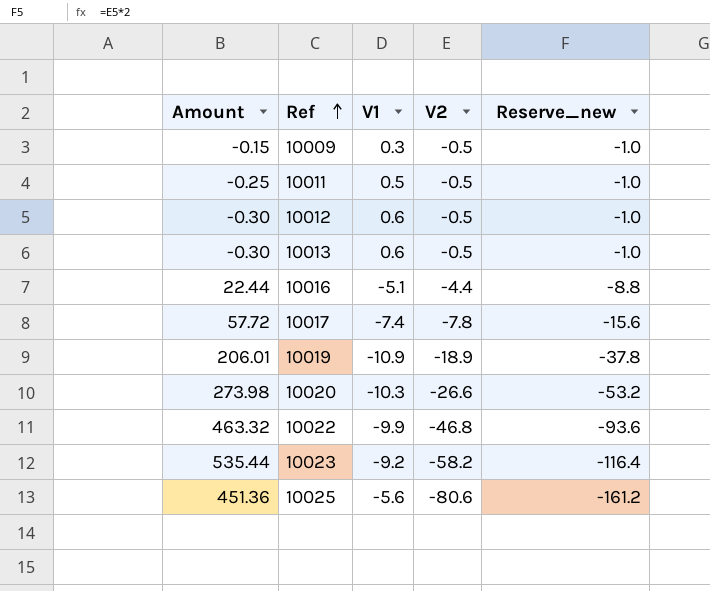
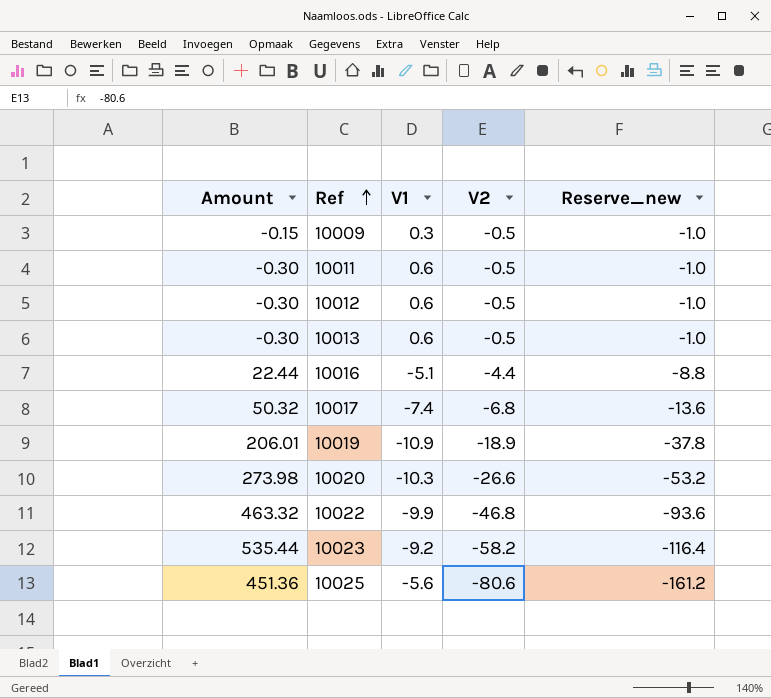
10011 | Amount: -0.25 -> -0.30
10011 | V1: 0.5 -> 0.6
10017 | Amount: 57.72 -> 50.32
10017 | V2: -7.8 -> -6.8
10017 | Reserve_new: -15.6 -> -13.6

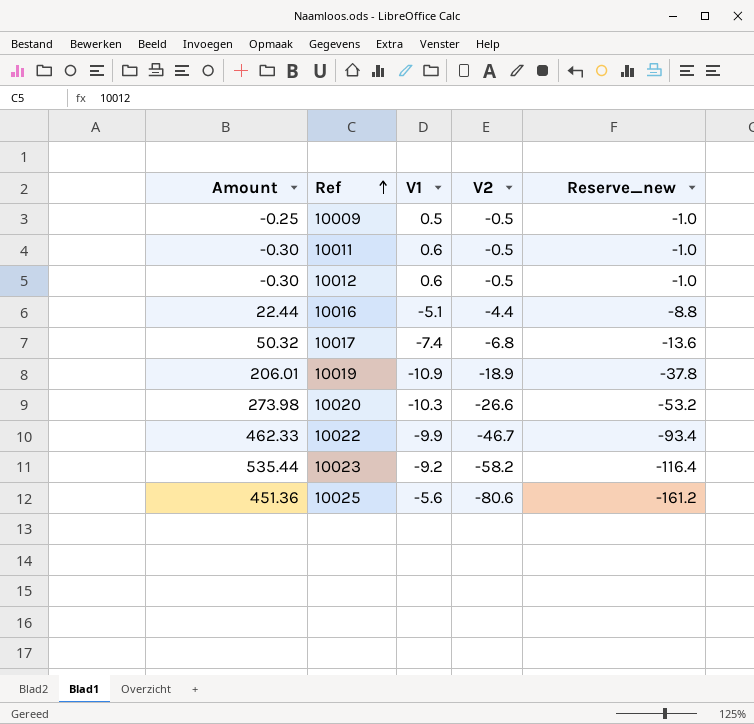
row 10013: -0.30 | 0.6 | -0.5 | -1.0 -> none
10009 | Amount: -0.15 -> -0.25
10009 | V1: 0.3 -> 0.5
10022 | Amount: 463.32 -> 462.33
10022 | V2: -46.8 -> -46.7
10022 | Reserve_new: -93.6 -> -93.4

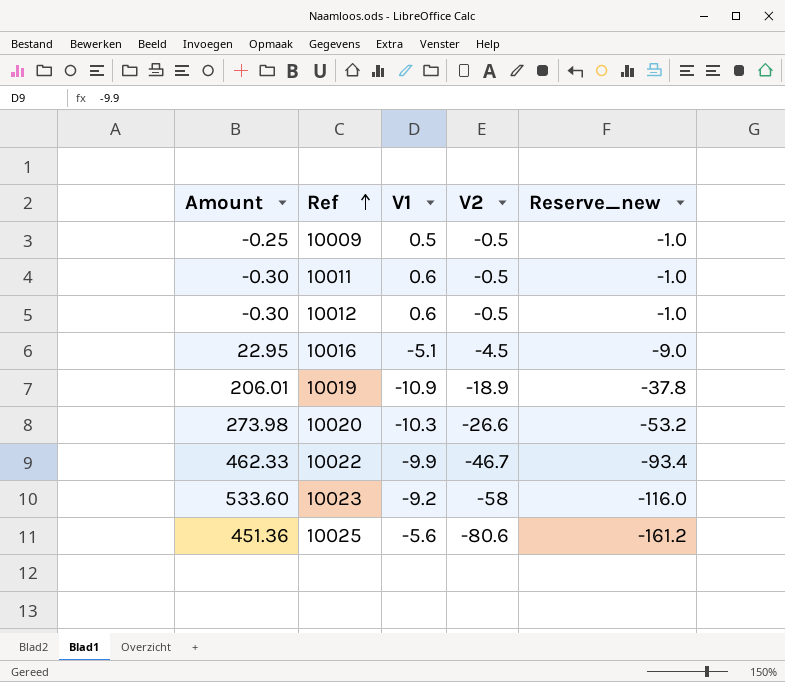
row 10017: 50.32 | -7.4 | -6.8 | -13.6 -> none
10016 | Amount: 22.44 -> 22.95
10016 | V2: -4.4 -> -4.5
10016 | Reserve_new: -8.8 -> -9.0
10023 | Amount: 535.44 -> 533.60
10023 | V2: -58.2 -> -58
10023 | Reserve_new: -116.4 -> -116.0

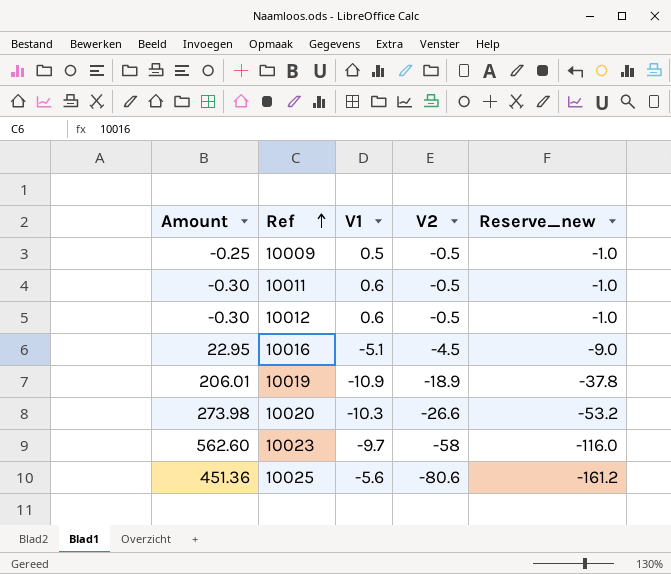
row 10022: 462.33 | -9.9 | -46.7 | -93.4 -> none
10023 | Amount: 533.60 -> 562.60
10023 | V1: -9.2 -> -9.7

